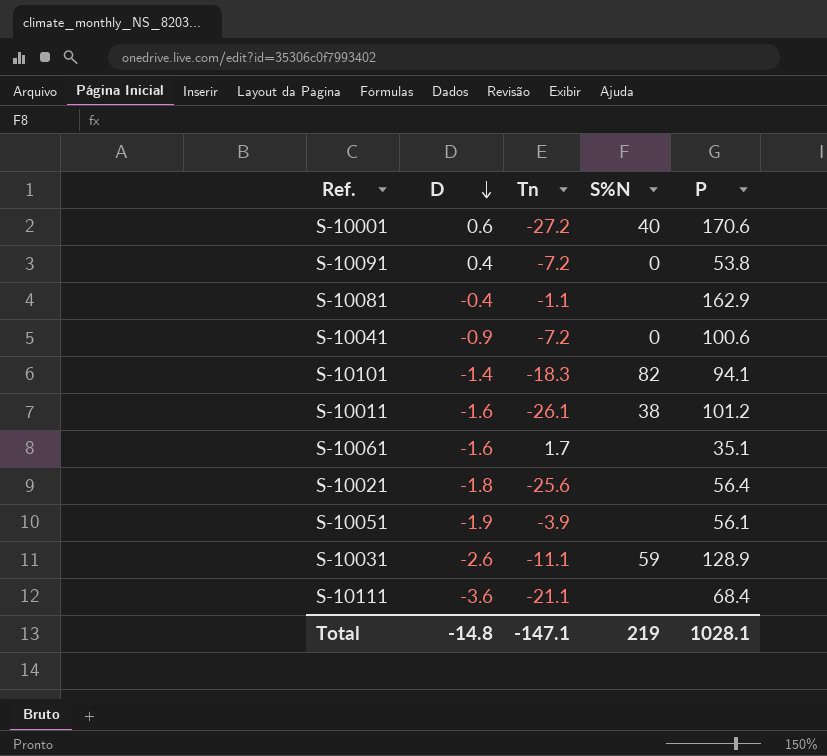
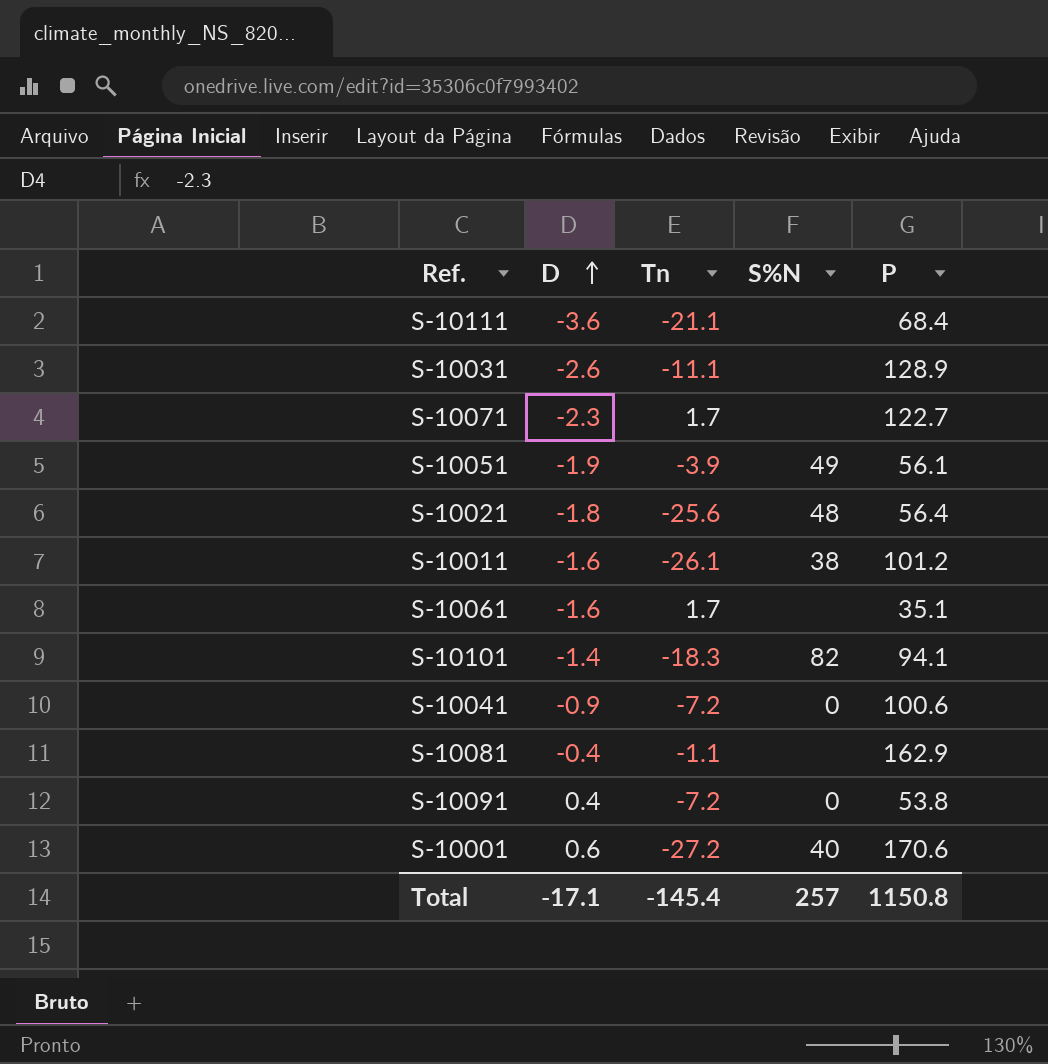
row order: D descending -> D ascending
S-10031 | S%N: 59 -> none
row S-10071: none -> -2.3 | 1.7 | none | 122.7
S-10051 | S%N: none -> 49
S-10021 | S%N: none -> 48
Total | D: -14.8 -> -17.1
Total | Tn: -147.1 -> -145.4
Total | S%N: 219 -> 257
Total | P: 1028.1 -> 1150.8

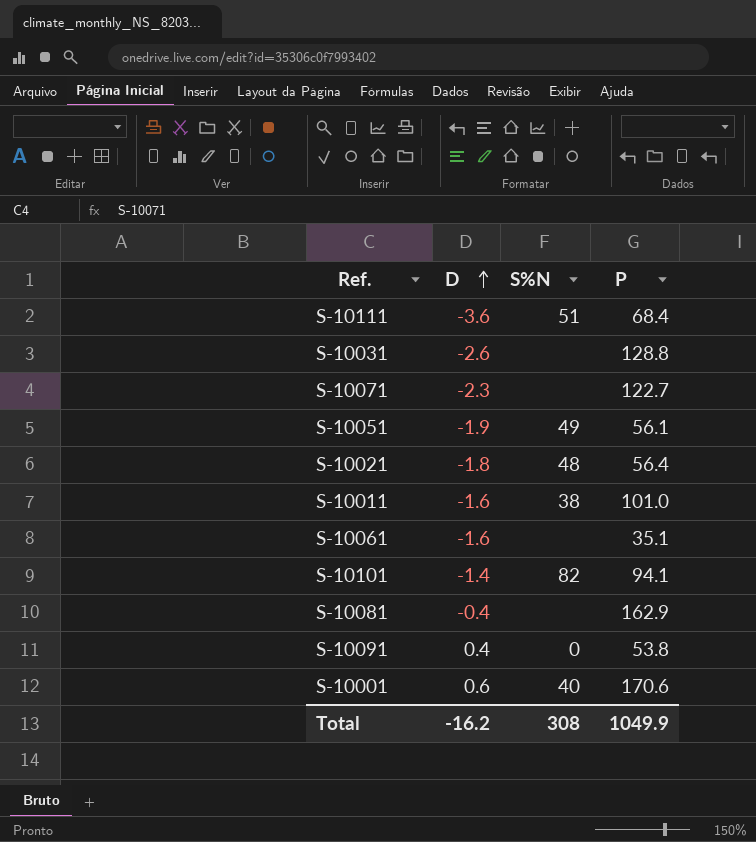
column Tn | position: 3 -> none
row S-10041: -0.9 | -7.2 | 0 | 100.6 -> none
S-10111 | S%N: none -> 51
S-10031 | P: 128.9 -> 128.8
S-10011 | P: 101.2 -> 101.0
Total | D: -17.1 -> -16.2
Total | S%N: 257 -> 308
Total | P: 1150.8 -> 1049.9

